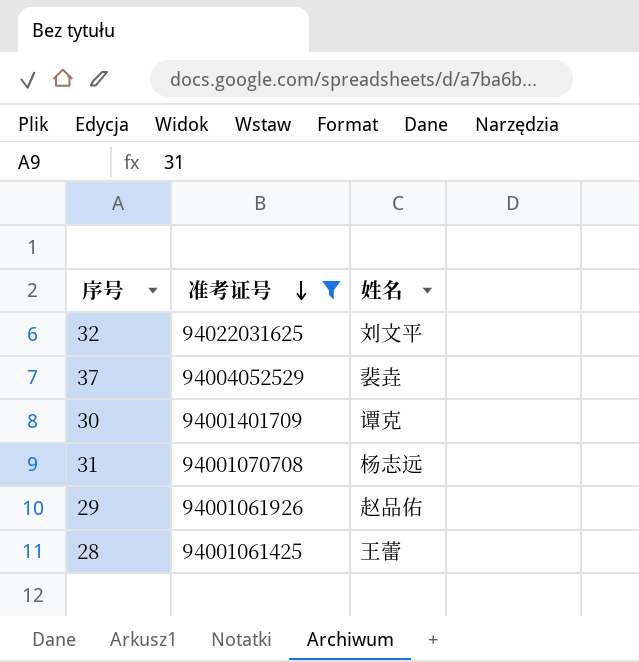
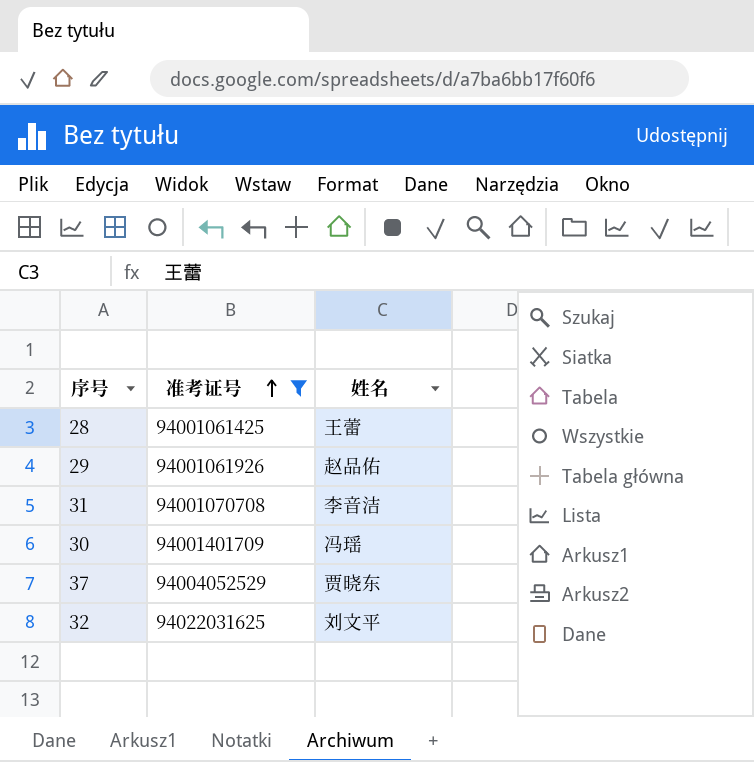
row order: 准考证号 descending -> 准考证号 ascending
31 | 姓名: 杨志远 -> 李音洁
30 | 姓名: 谭克 -> 冯瑶
37 | 姓名: 裴垚 -> 贾晓东

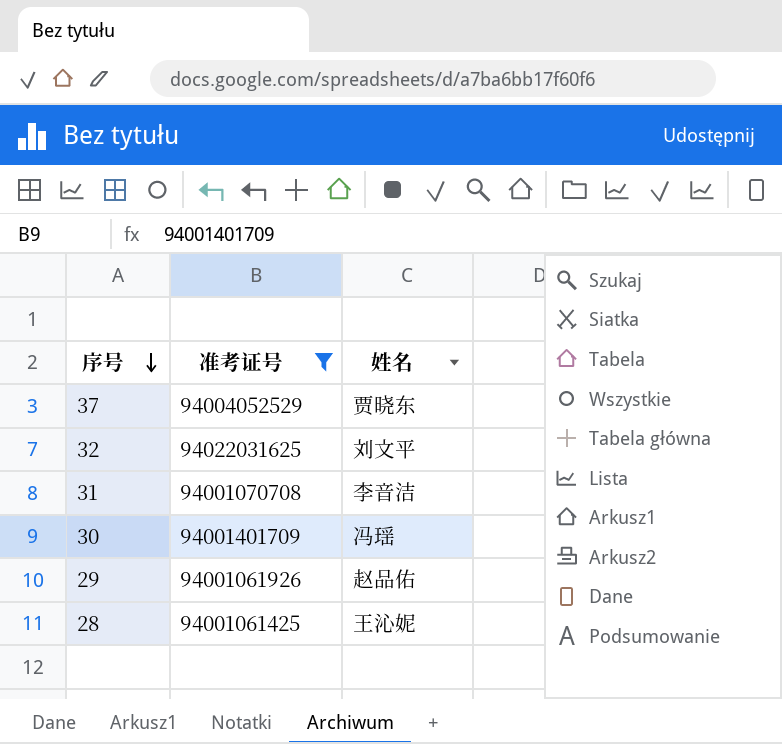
row order: 准考证号 ascending -> 序号 descending
28 | 姓名: 王蕾 -> 王沁妮

